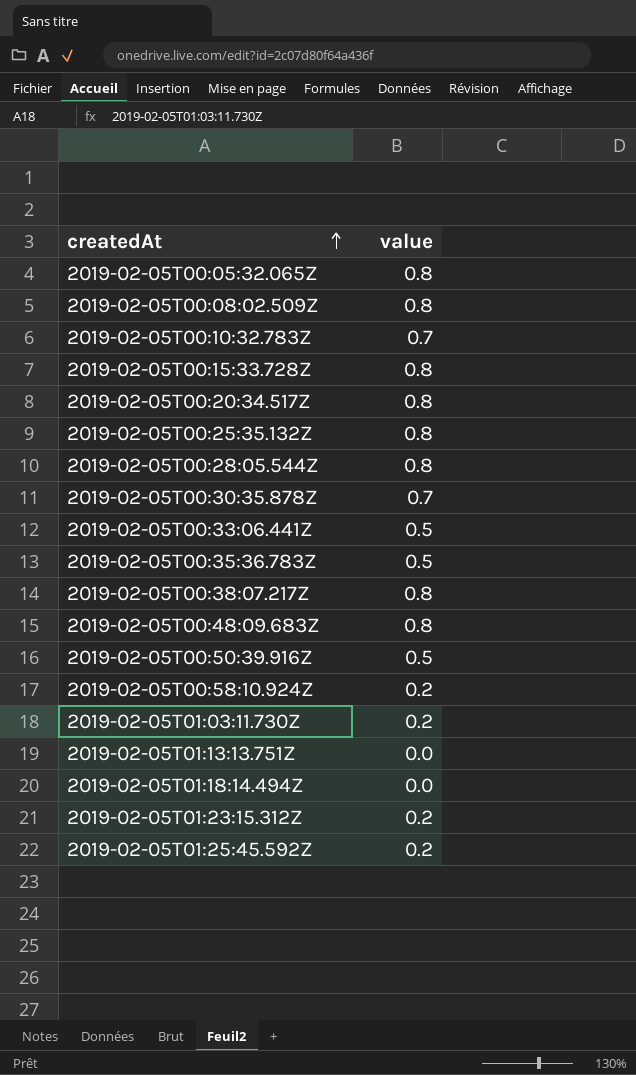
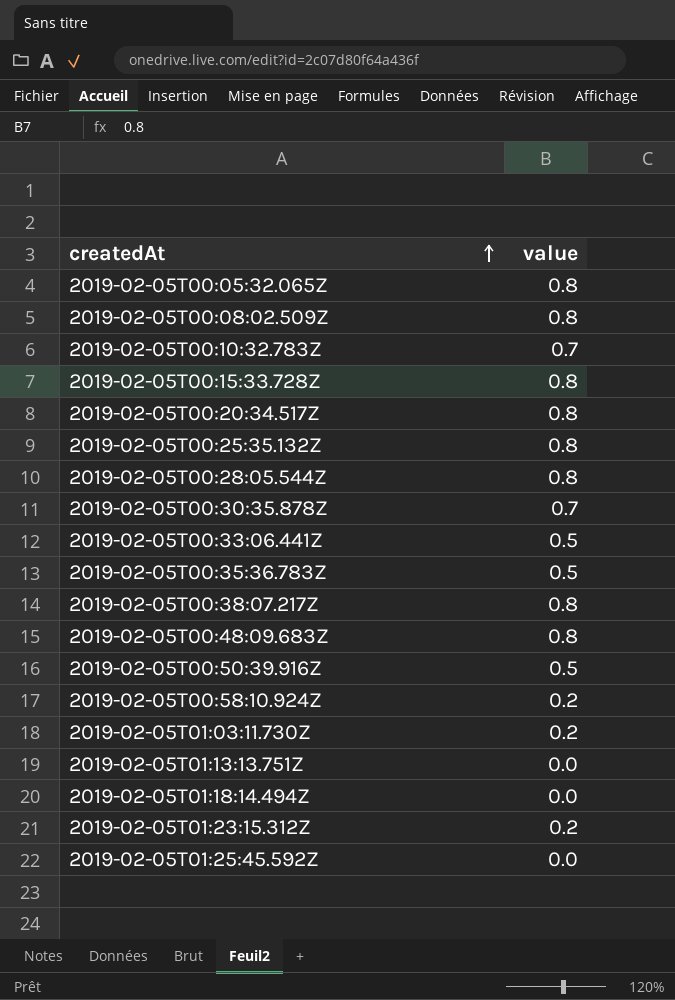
2019-02-05T01:25:45.592Z | value: 0.2 -> 0.0

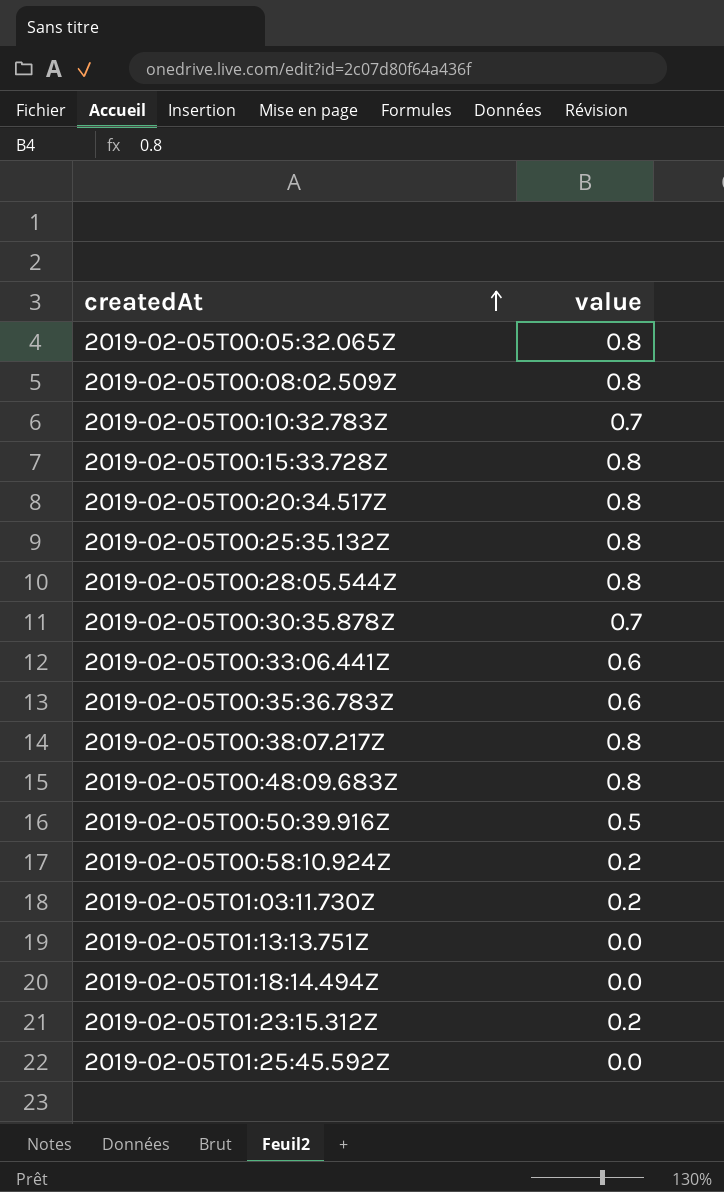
2019-02-05T00:33:06.441Z | value: 0.5 -> 0.6
2019-02-05T00:35:36.783Z | value: 0.5 -> 0.6

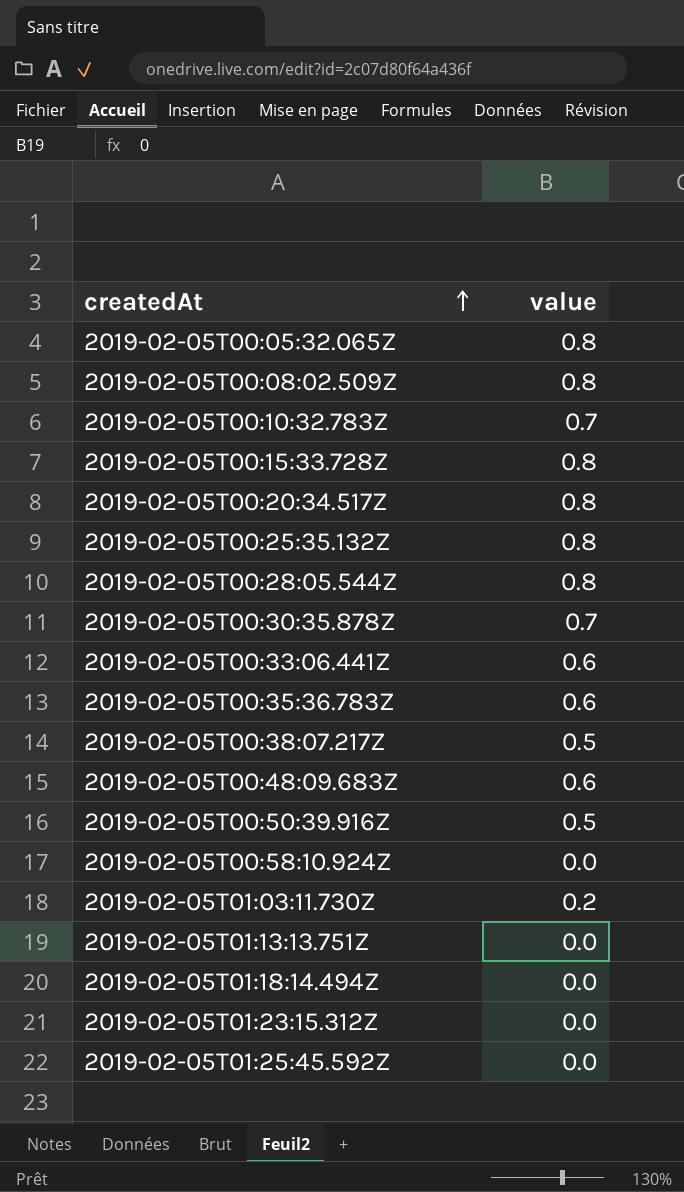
2019-02-05T00:38:07.217Z | value: 0.8 -> 0.5
2019-02-05T00:48:09.683Z | value: 0.8 -> 0.6
2019-02-05T00:58:10.924Z | value: 0.2 -> 0.0
2019-02-05T01:23:15.312Z | value: 0.2 -> 0.0

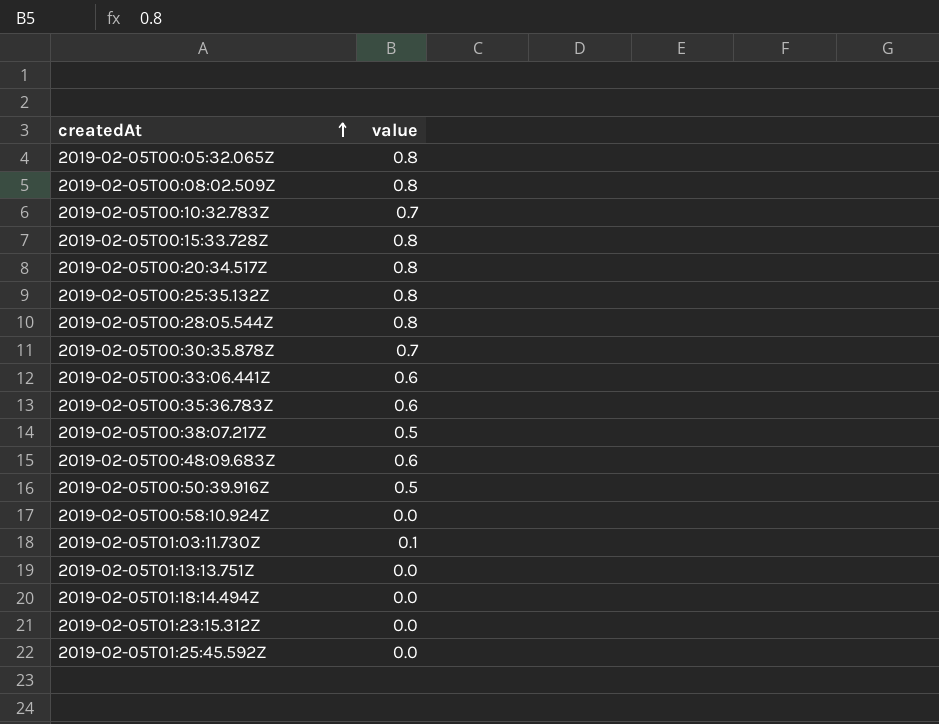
2019-02-05T01:03:11.730Z | value: 0.2 -> 0.1

